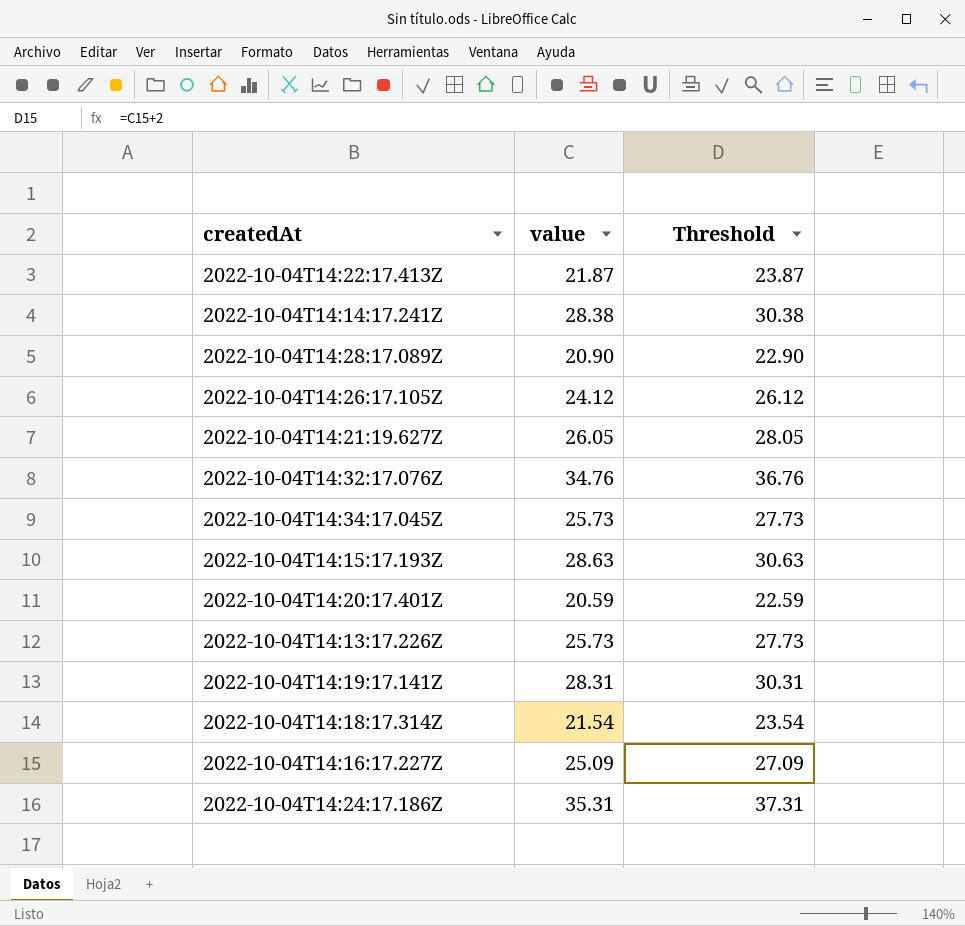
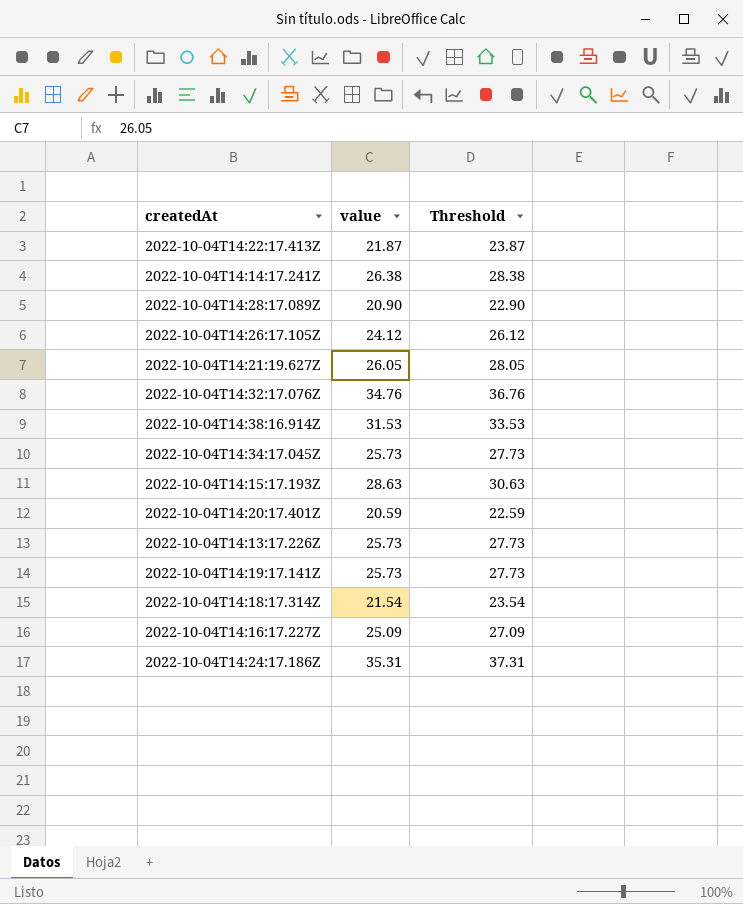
2022-10-04T14:14:17.241Z | value: 28.38 -> 26.38
2022-10-04T14:14:17.241Z | Threshold: 30.38 -> 28.38
row 2022-10-04T14:38:16.914Z: none -> 31.53 | 33.53
2022-10-04T14:19:17.141Z | value: 28.31 -> 25.73
2022-10-04T14:19:17.141Z | Threshold: 30.31 -> 27.73

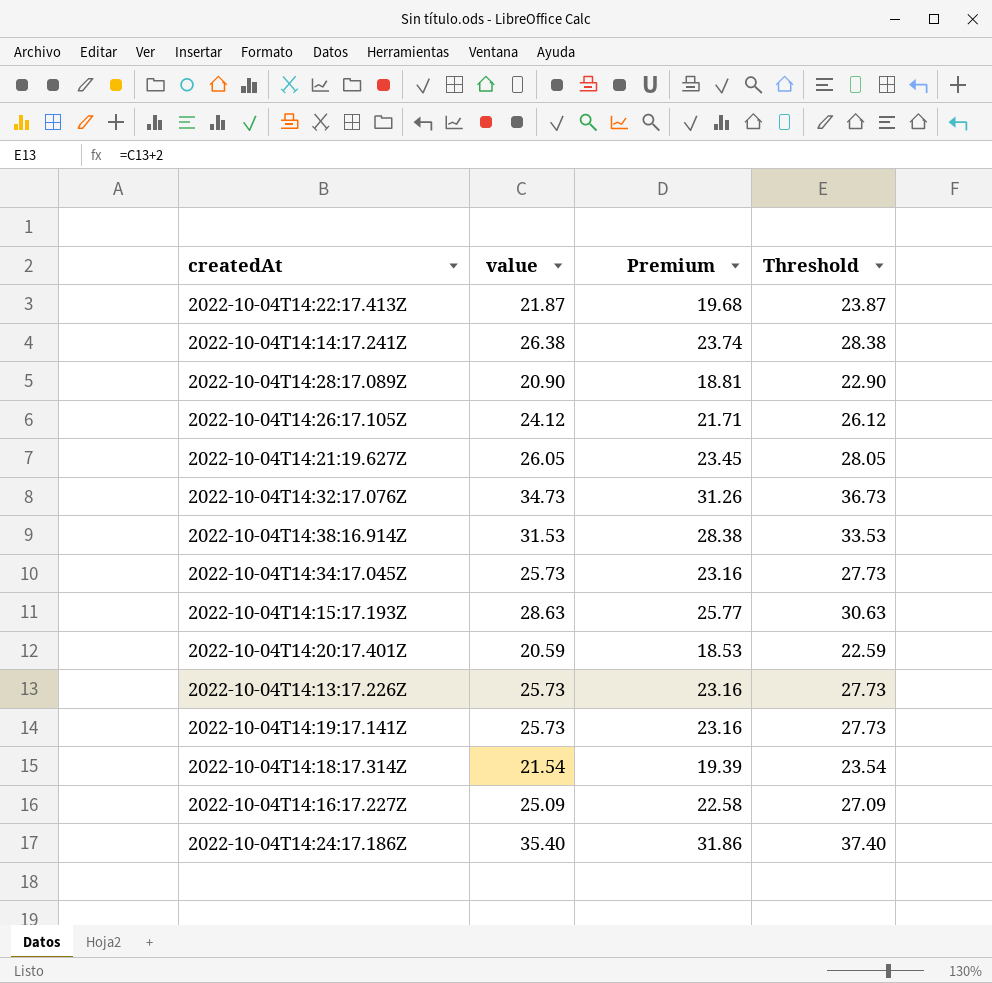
column Premium | formula: none -> [value] * 0.9
2022-10-04T14:32:17.076Z | value: 34.76 -> 34.73
2022-10-04T14:32:17.076Z | Threshold: 36.76 -> 36.73
2022-10-04T14:24:17.186Z | value: 35.31 -> 35.40
2022-10-04T14:24:17.186Z | Threshold: 37.31 -> 37.40

